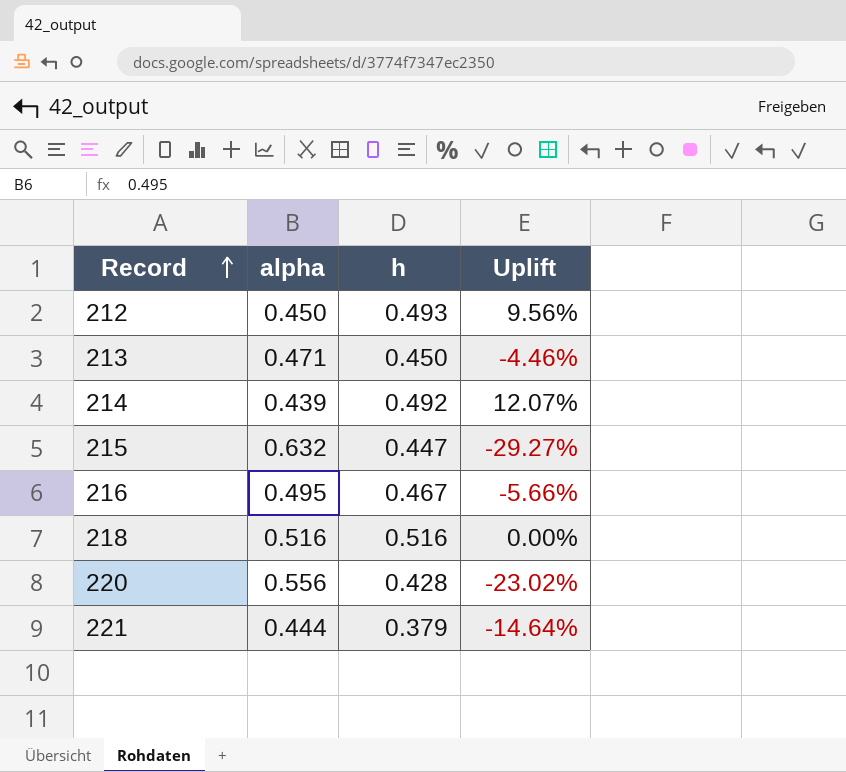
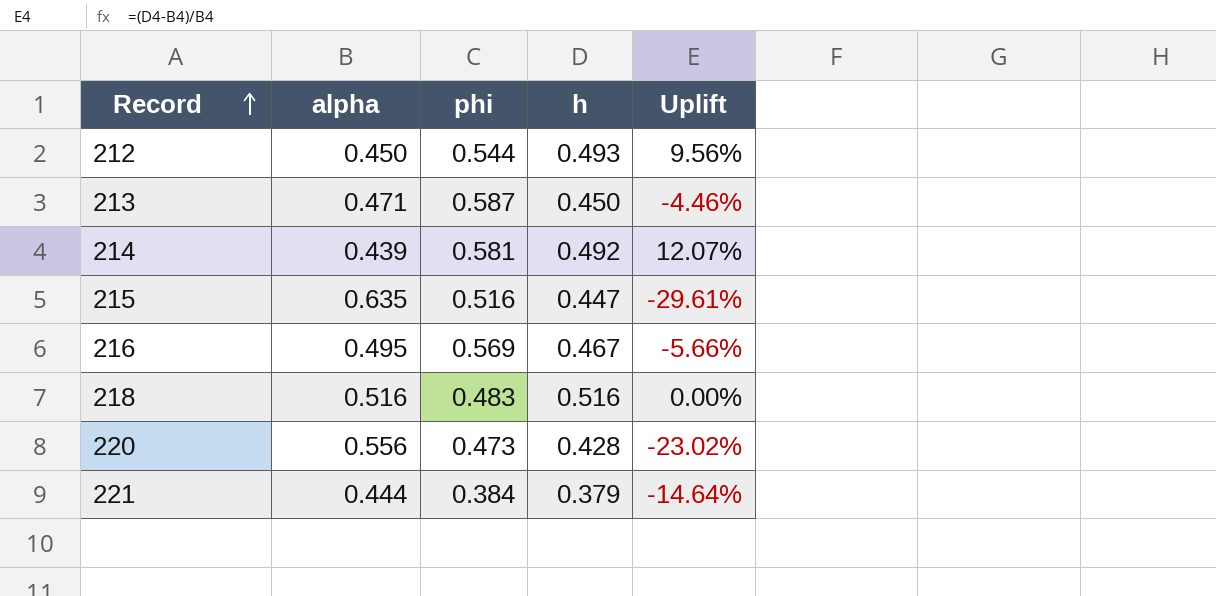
column phi | position: none -> 3
215 | alpha: 0.632 -> 0.635
215 | Uplift: -29.27% -> -29.61%

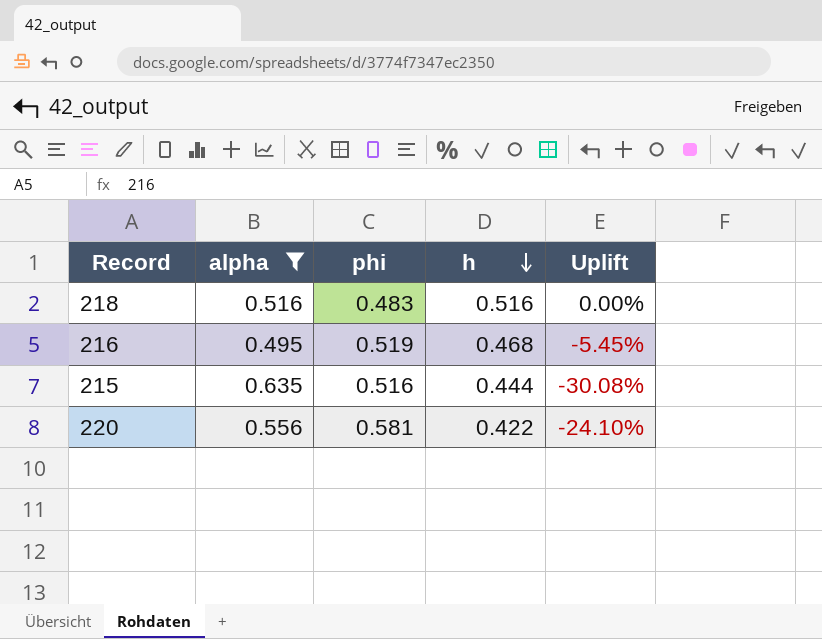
filter: none -> alpha >= 0.495
row order: Record ascending -> h descending
216 | phi: 0.569 -> 0.519
216 | h: 0.467 -> 0.468
216 | Uplift: -5.66% -> -5.45%
215 | h: 0.447 -> 0.444
215 | Uplift: -29.61% -> -30.08%
220 | phi: 0.473 -> 0.581
220 | h: 0.428 -> 0.422
220 | Uplift: -23.02% -> -24.10%

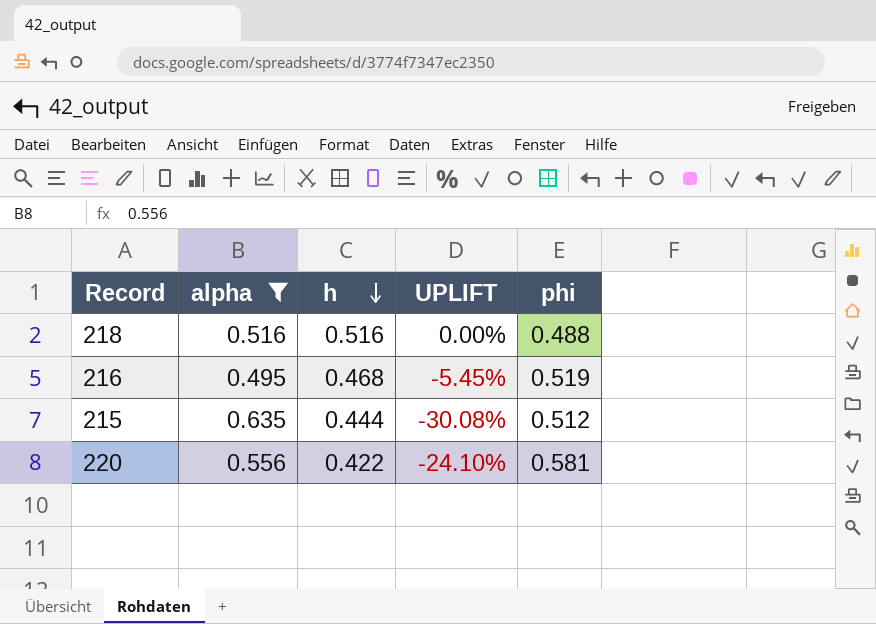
column name: Uplift -> UPLIFT
column phi | position: 3 -> 5
218 | phi: 0.483 -> 0.488
215 | phi: 0.516 -> 0.512

